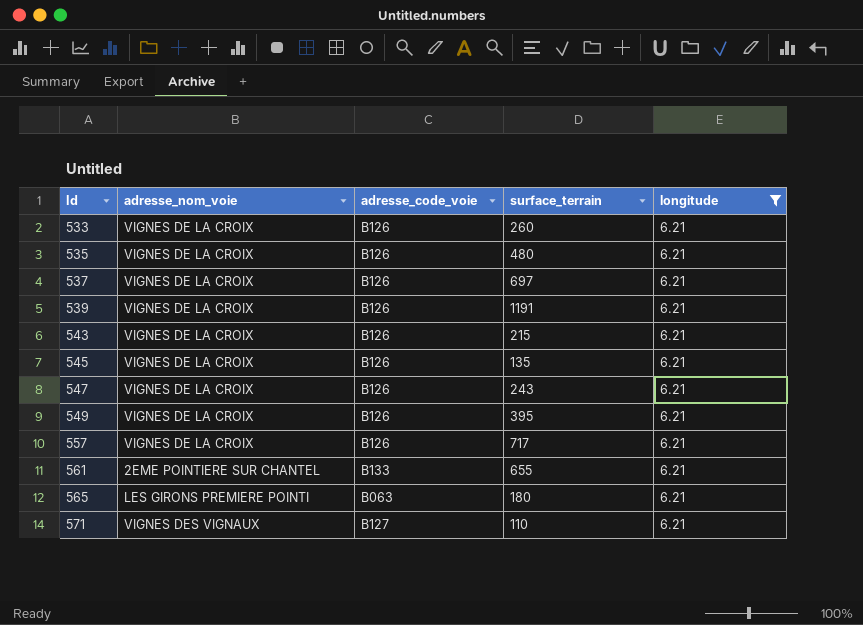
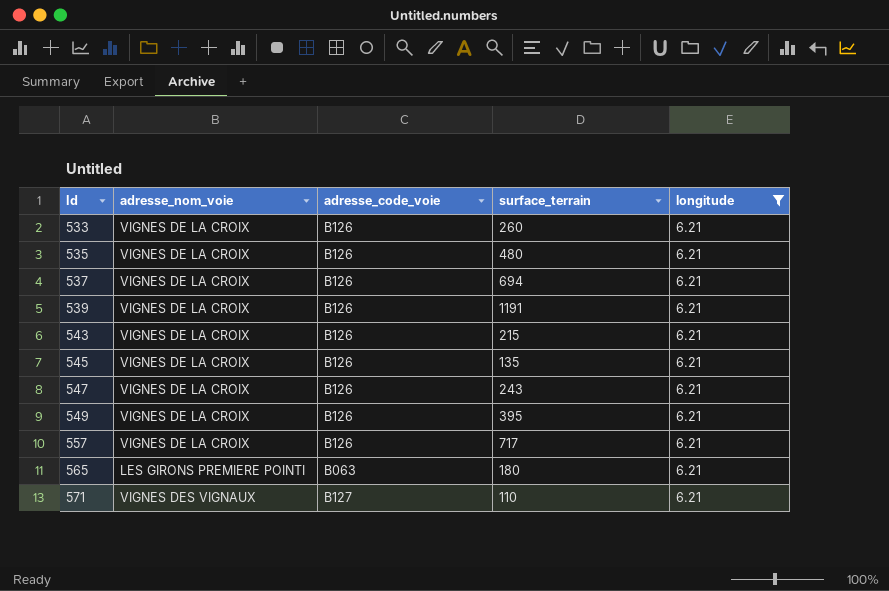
row 561: 2EME POINTIERE SUR CHANTEL | B133 | 655 | 6.21 -> none
537 | surface_terrain: 697 -> 694

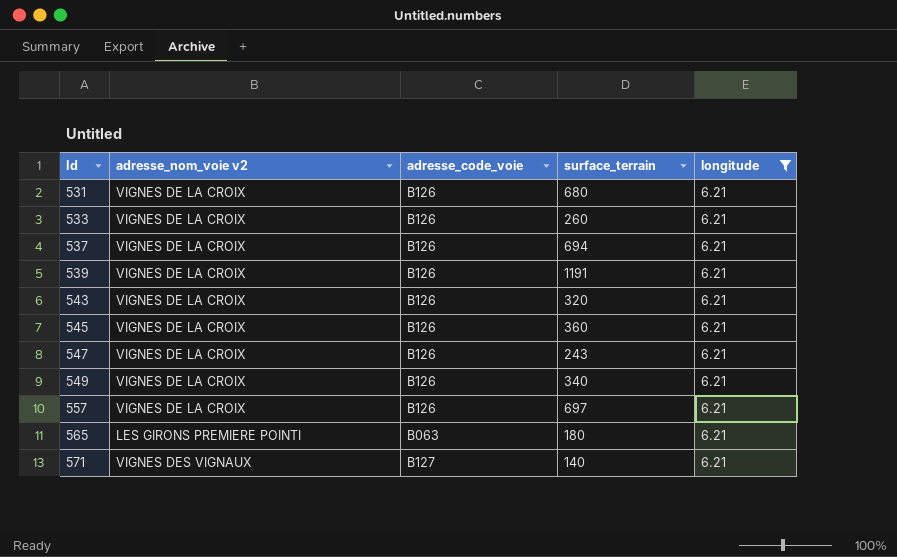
column name: adresse_nom_voie -> adresse_nom_voie v2
row 535: VIGNES DE LA CROIX | B126 | 480 | 6.21 -> none
row 531: none -> VIGNES DE LA CROIX | B126 | 680 | 6.21
543 | surface_terrain: 215 -> 320
545 | surface_terrain: 135 -> 360
549 | surface_terrain: 395 -> 340
557 | surface_terrain: 717 -> 697
571 | surface_terrain: 110 -> 140

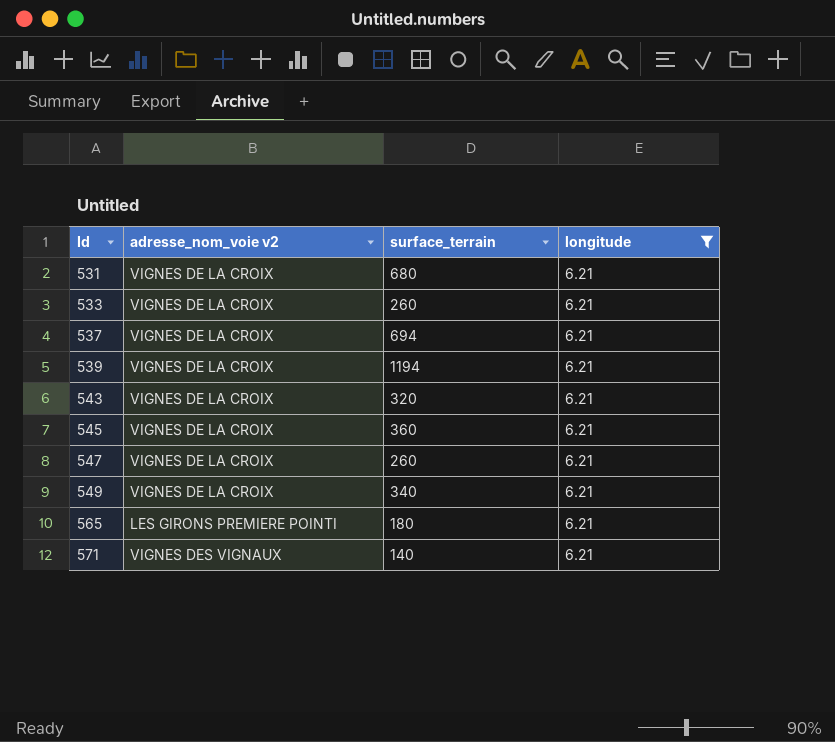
column adresse_code_voie | position: 3 -> none
row 557: VIGNES DE LA CROIX | B126 | 697 | 6.21 -> none
539 | surface_terrain: 1191 -> 1194
547 | surface_terrain: 243 -> 260

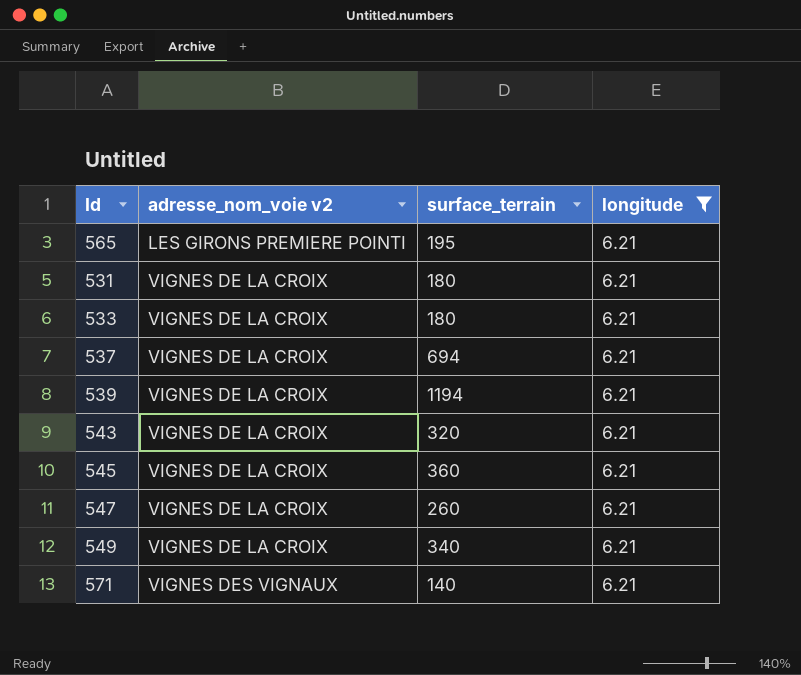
row order: Id ascending -> adresse_nom_voie v2 ascending
565 | surface_terrain: 180 -> 195
531 | surface_terrain: 680 -> 180
533 | surface_terrain: 260 -> 180

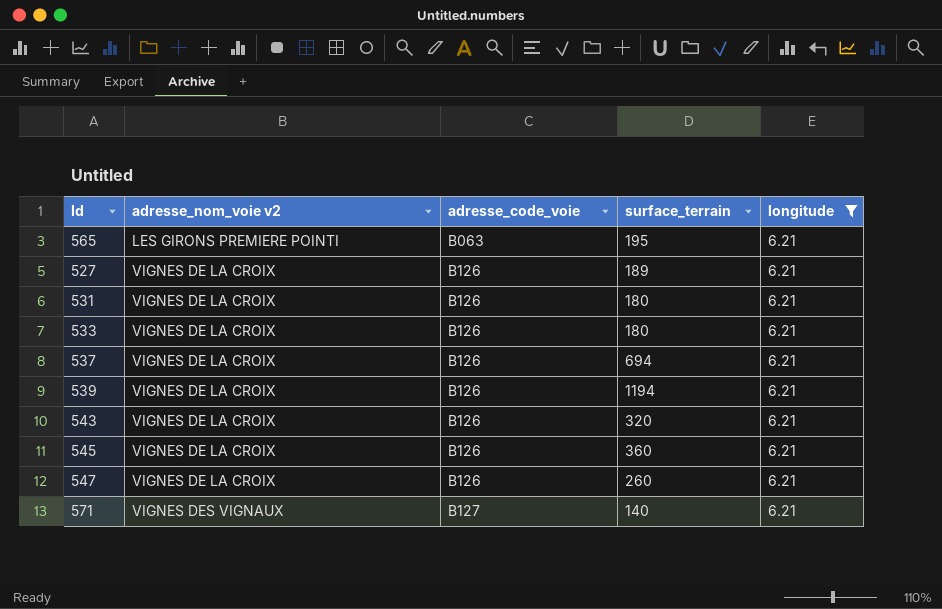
column adresse_code_voie | position: none -> 3
row 549: VIGNES DE LA CROIX | 340 | 6.21 -> none
row 527: none -> VIGNES DE LA CROIX | B126 | 189 | 6.21

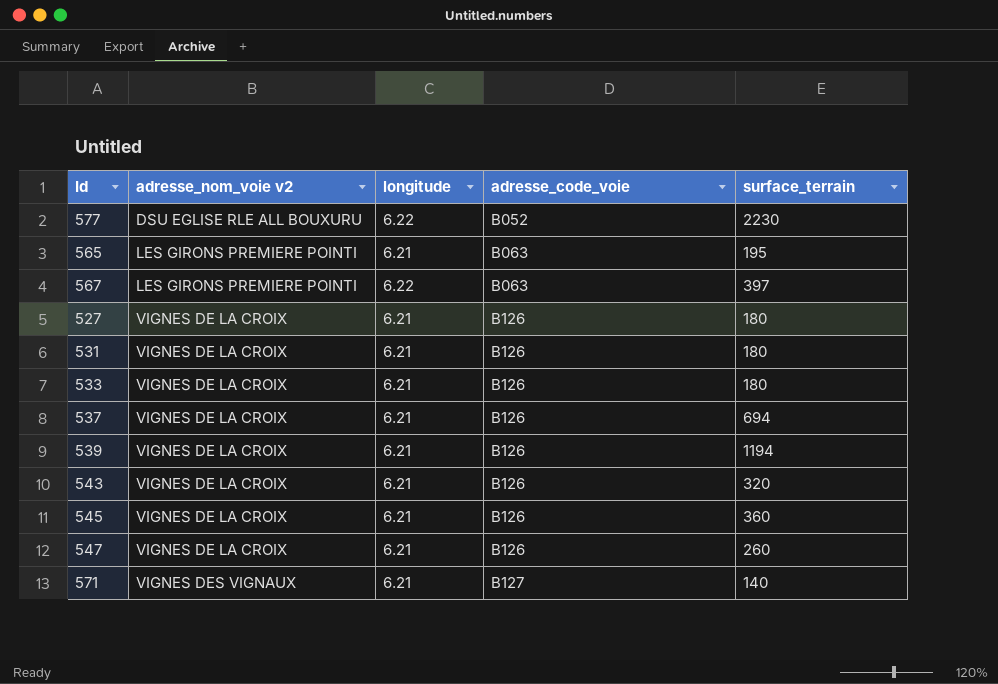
filter: longitude = 6.21 -> none
column longitude | position: 5 -> 3
527 | surface_terrain: 189 -> 180

